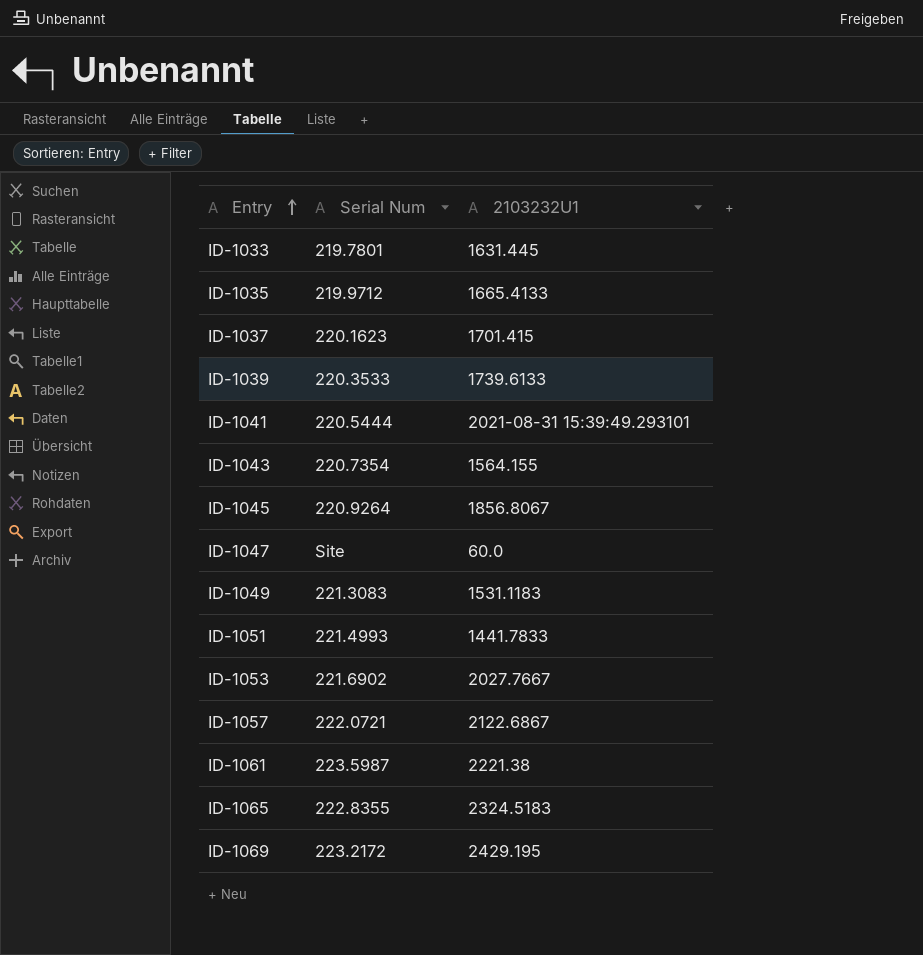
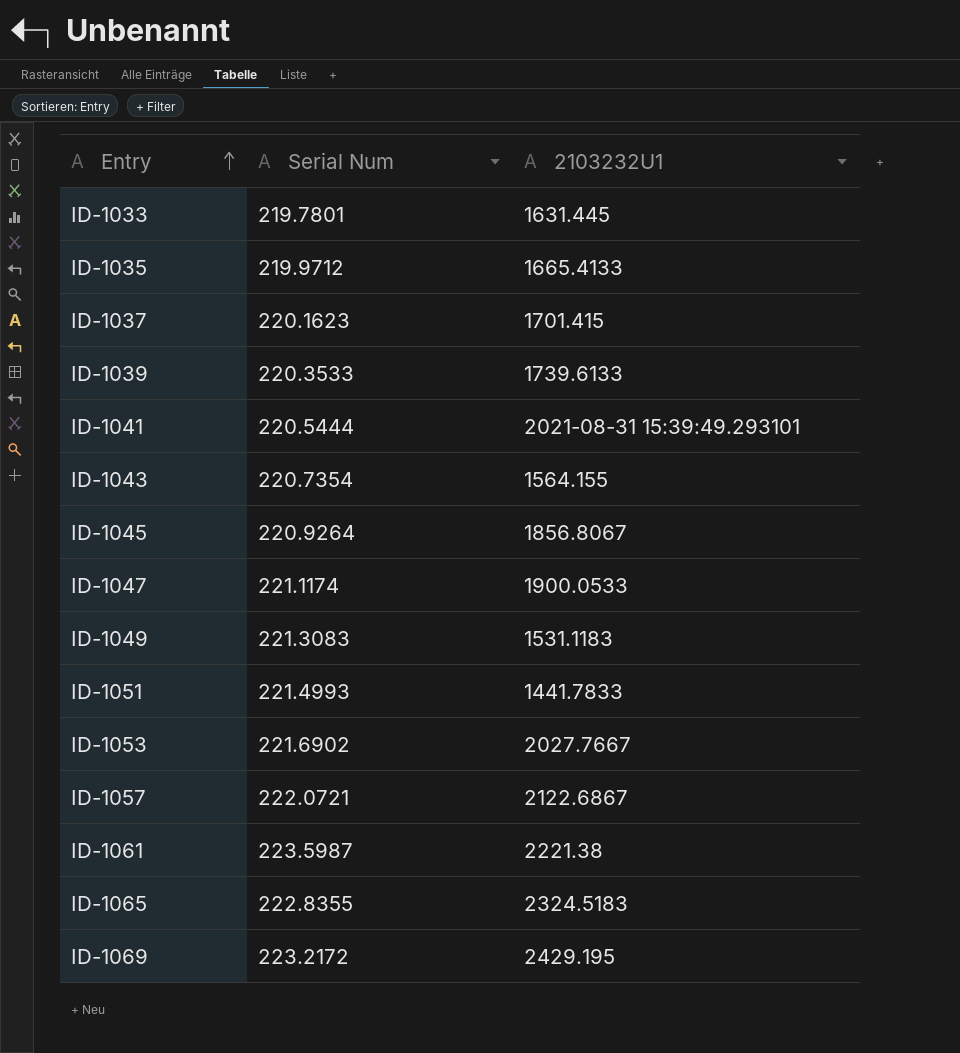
ID-1047 | Serial Num: Site -> 221.1174
ID-1047 | 2103232U1: 60.0 -> 1900.0533

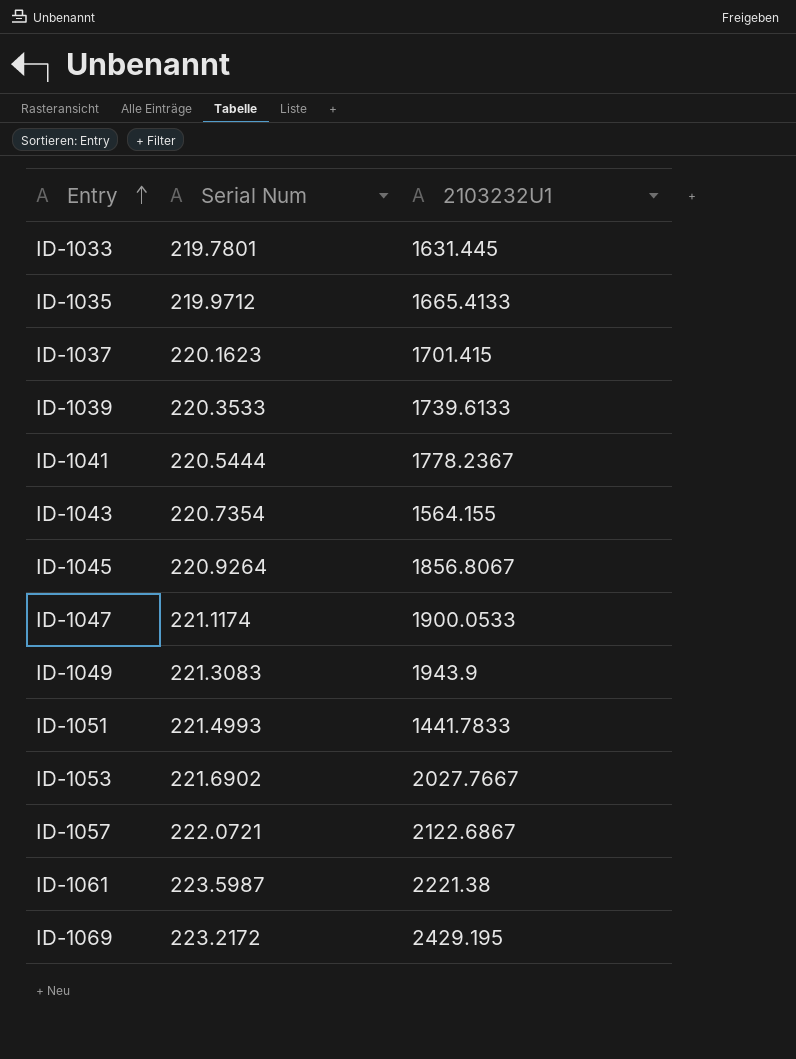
row ID-1065: 222.8355 | 2324.5183 -> none
ID-1041 | 2103232U1: 2021-08-31 15:39:49.293101 -> 1778.2367
ID-1049 | 2103232U1: 1531.1183 -> 1943.9

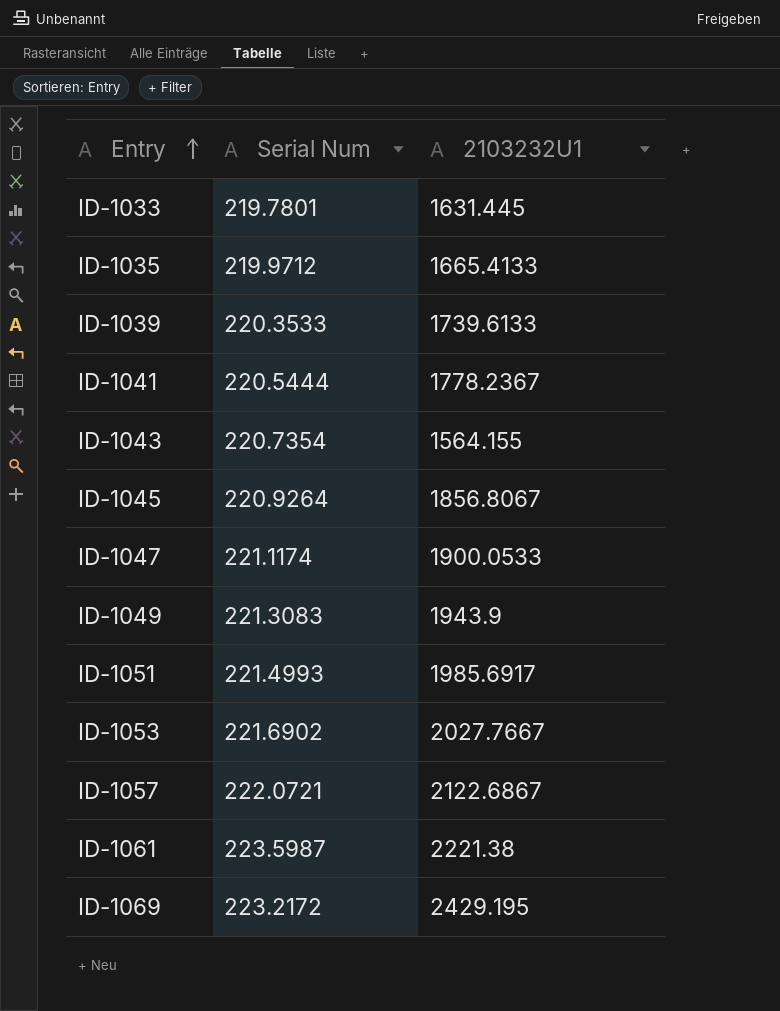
row ID-1037: 220.1623 | 1701.415 -> none
ID-1051 | 2103232U1: 1441.7833 -> 1985.6917

